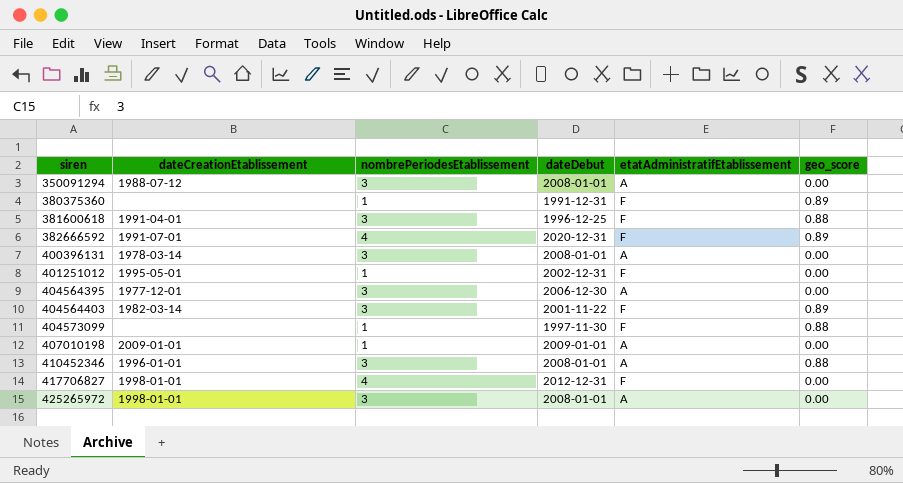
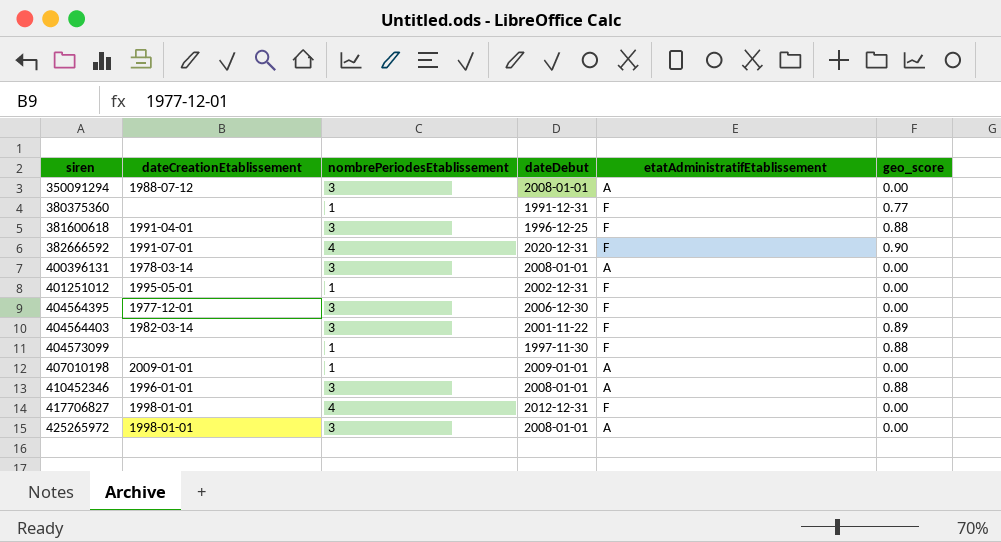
380375360 | geo_score: 0.89 -> 0.77
382666592 | geo_score: 0.89 -> 0.90
404564395 | etatAdministratifEtablissement: A -> F

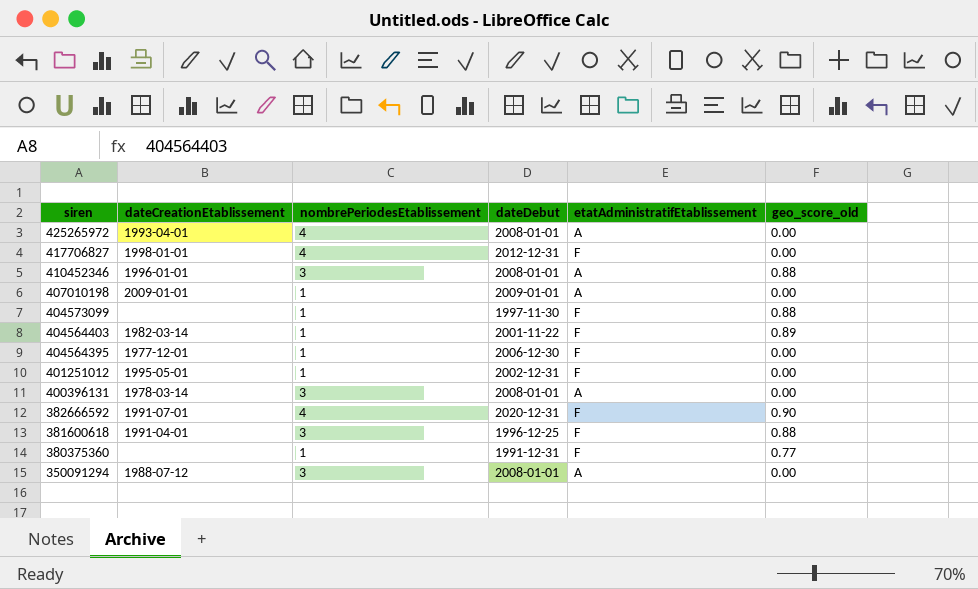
row order: siren ascending -> siren descending
column name: geo_score -> geo_score_old
425265972 | dateCreationEtablissement: 1998-01-01 -> 1993-04-01
425265972 | nombrePeriodesEtablissement: 3 -> 4
404564403 | nombrePeriodesEtablissement: 3 -> 1
404564395 | nombrePeriodesEtablissement: 3 -> 1

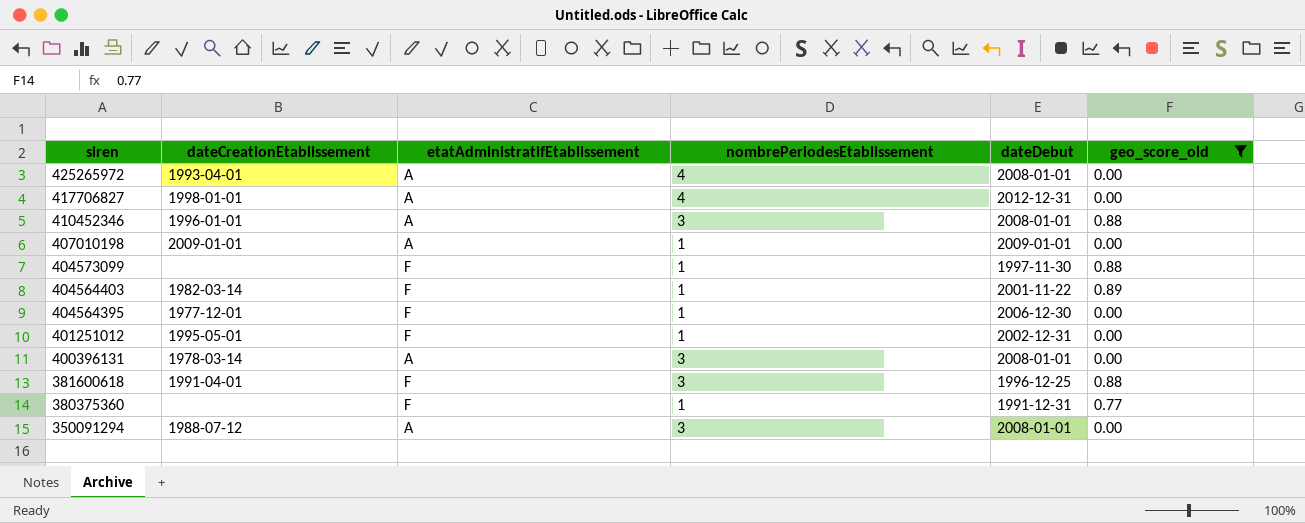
filter: none -> geo_score_old != 0.90
column etatAdministratifEtablissement | position: 5 -> 3
417706827 | etatAdministratifEtablissement: F -> A

